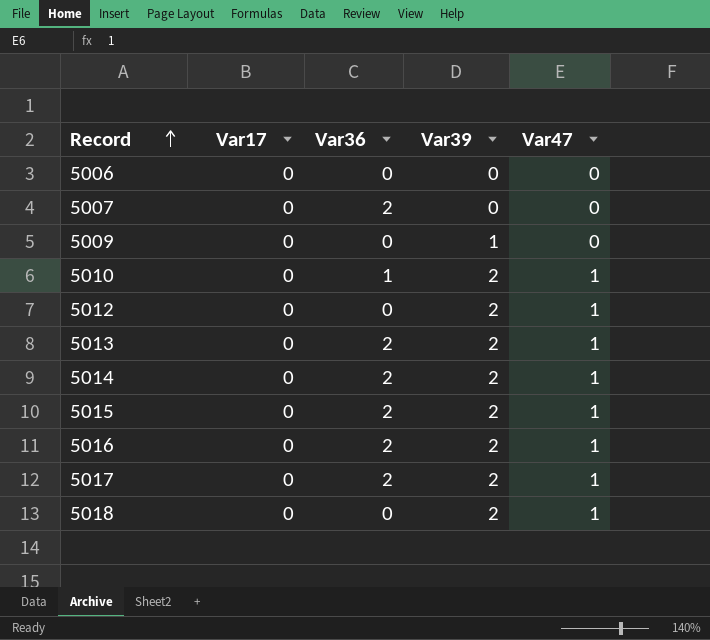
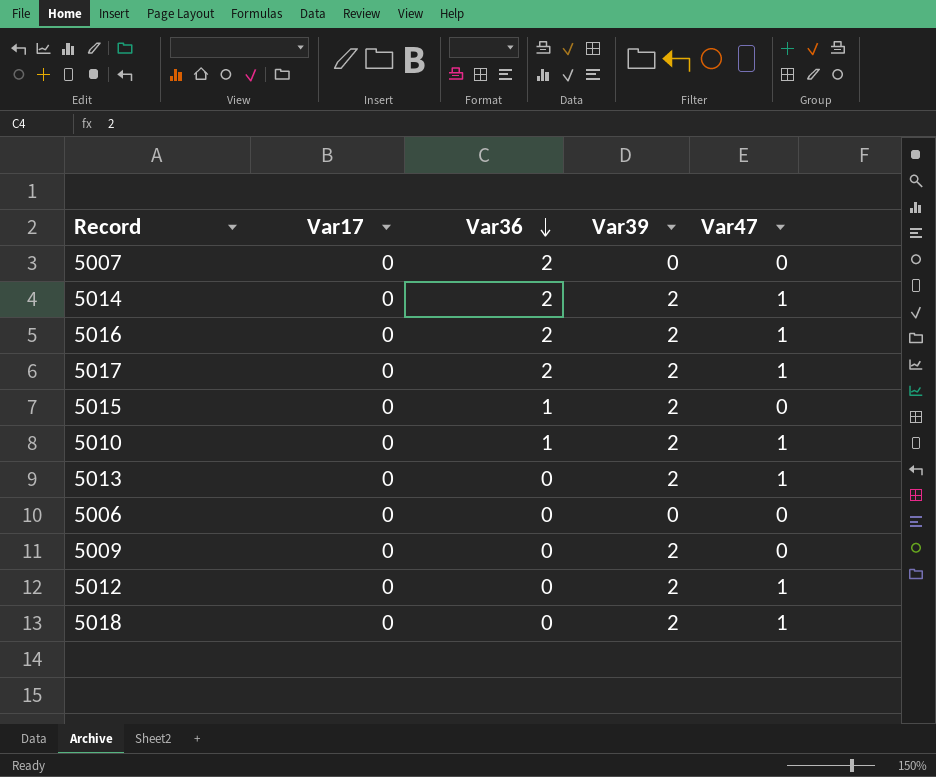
row order: Record ascending -> Var36 descending
5015 | Var36: 2 -> 1
5015 | Var47: 1 -> 0
5013 | Var36: 2 -> 0
5009 | Var39: 1 -> 2

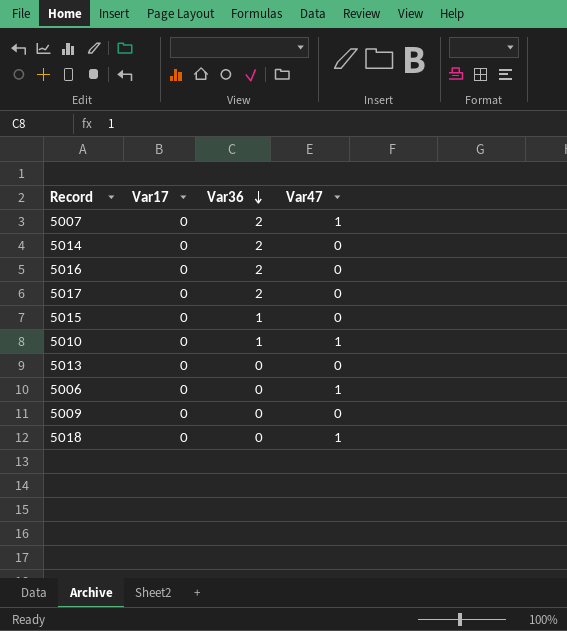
column Var39 | position: 4 -> none
row 5012: 0 | 0 | 2 | 1 -> none
5007 | Var47: 0 -> 1
5014 | Var47: 1 -> 0
5016 | Var47: 1 -> 0
5017 | Var47: 1 -> 0
5013 | Var47: 1 -> 0
5006 | Var47: 0 -> 1

